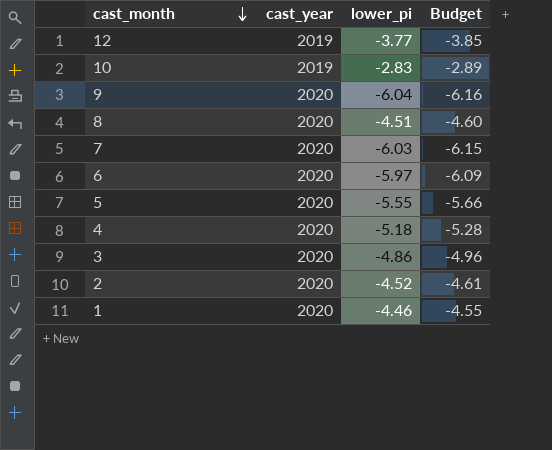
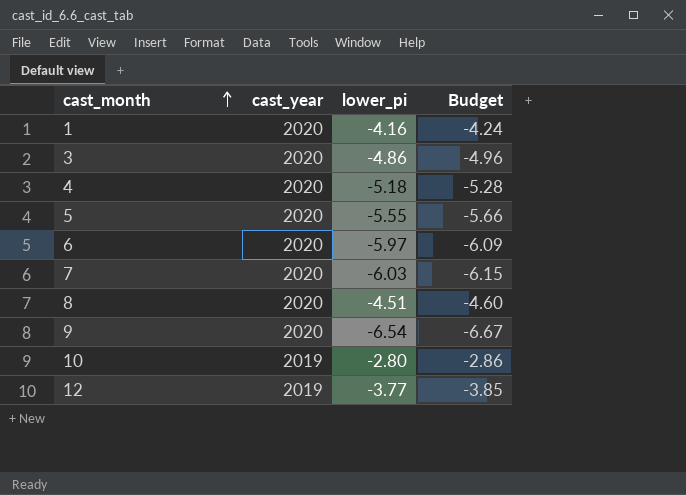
row order: cast_month descending -> cast_month ascending
row 2: 2020 | -4.52 | -4.61 -> none
1 | lower_pi: -4.46 -> -4.16
1 | Budget: -4.55 -> -4.24
9 | lower_pi: -6.04 -> -6.54
9 | Budget: -6.16 -> -6.67
10 | lower_pi: -2.83 -> -2.80
10 | Budget: -2.89 -> -2.86

